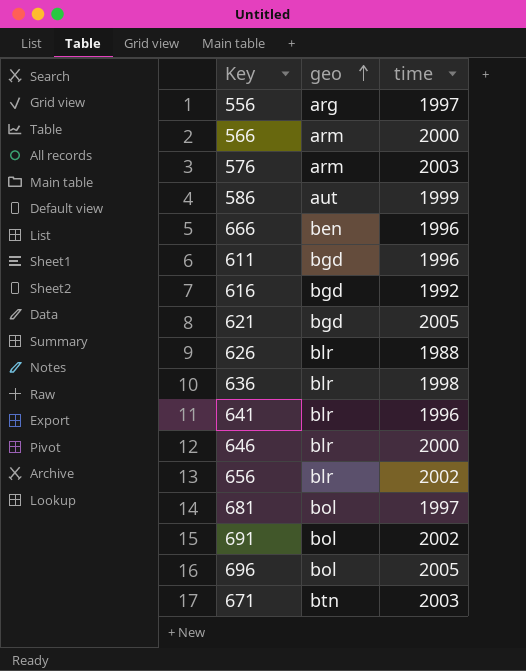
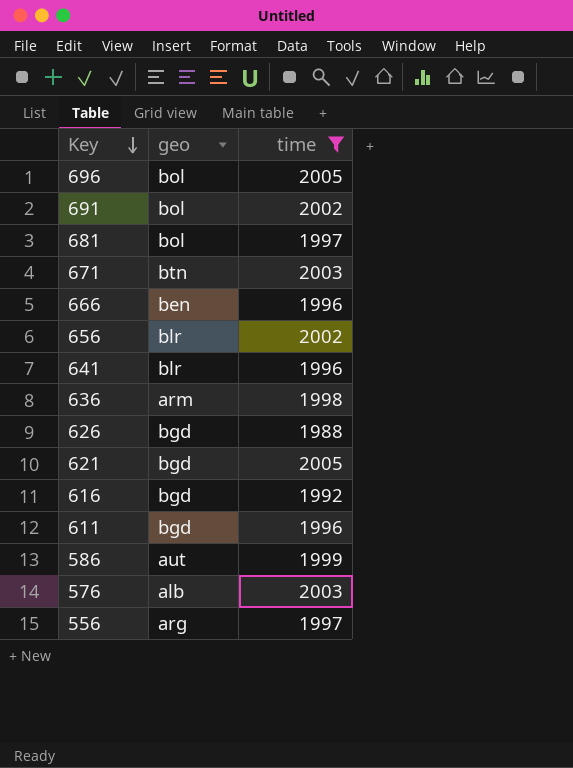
filter: none -> time != 2000
row order: geo ascending -> Key descending
636 | geo: blr -> arm
626 | geo: blr -> bgd
576 | geo: arm -> alb

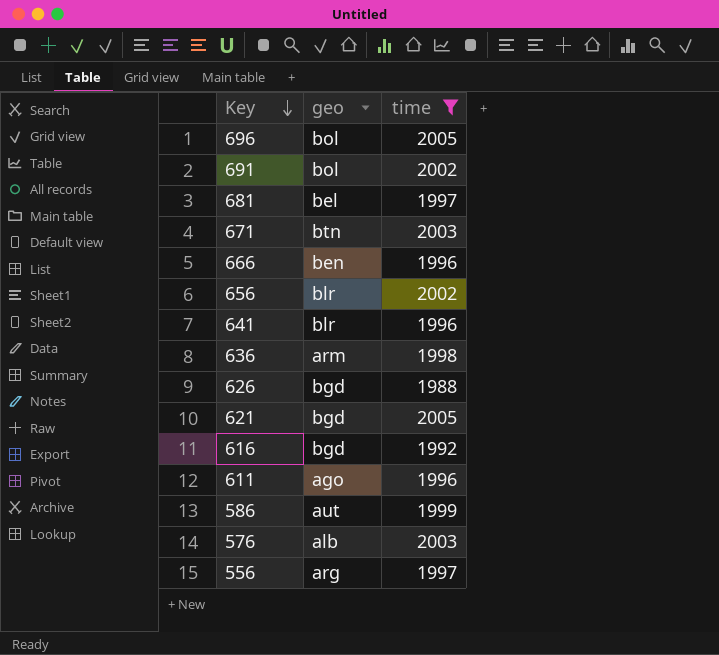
681 | geo: bol -> bel
611 | geo: bgd -> ago

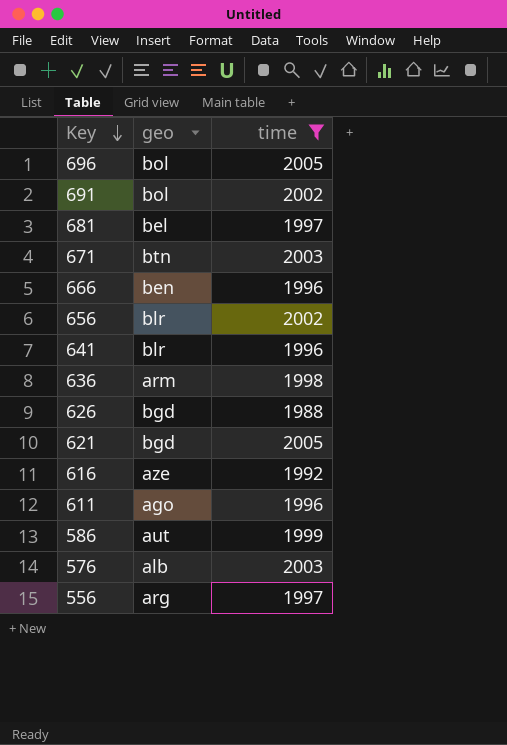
616 | geo: bgd -> aze

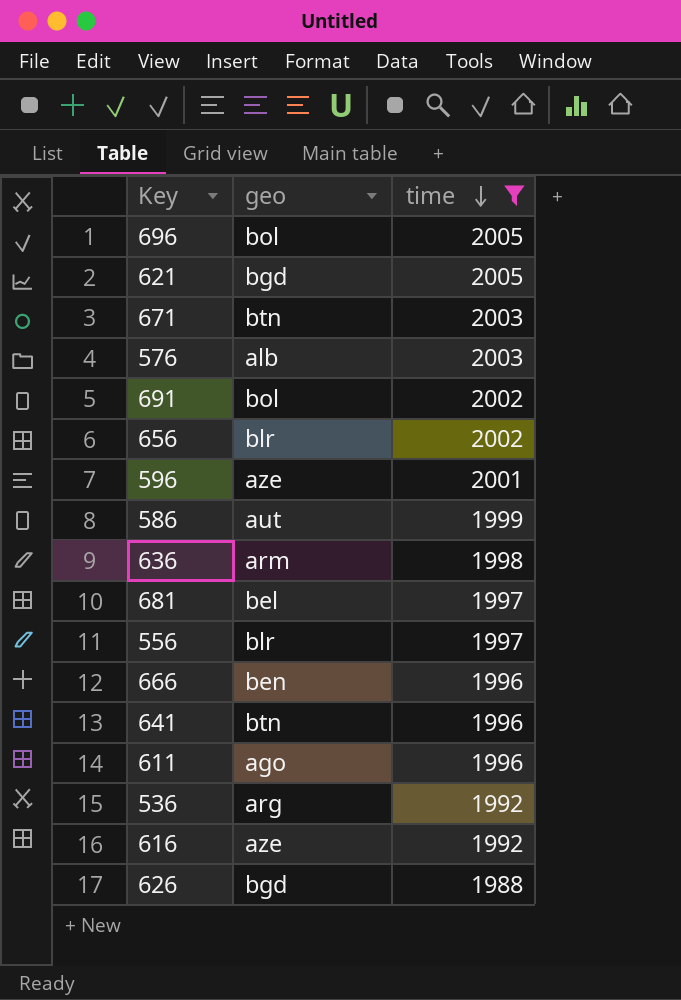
row order: Key descending -> time descending
row 596: none -> aze | 2001
556 | geo: arg -> blr
641 | geo: blr -> btn
row 536: none -> arg | 1992

